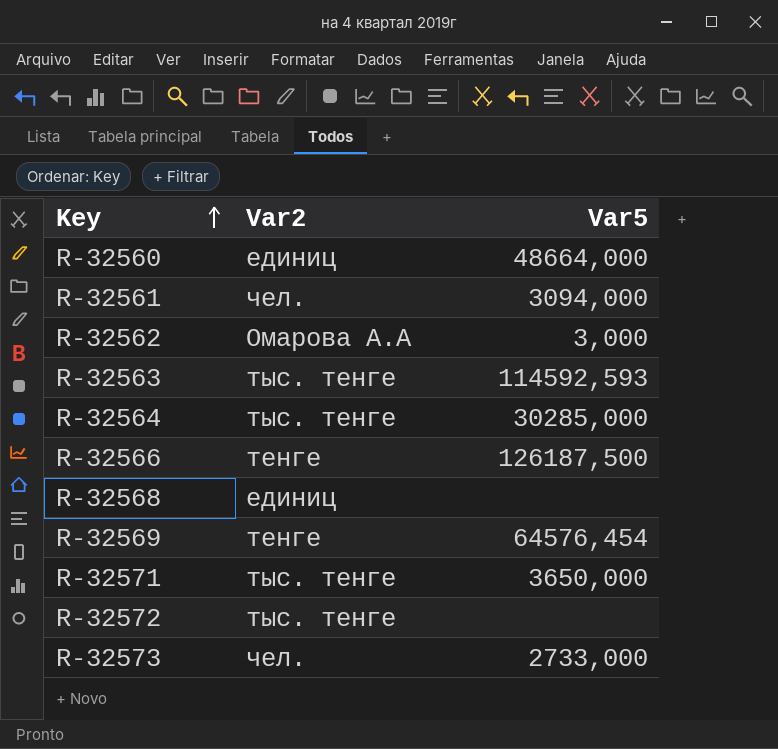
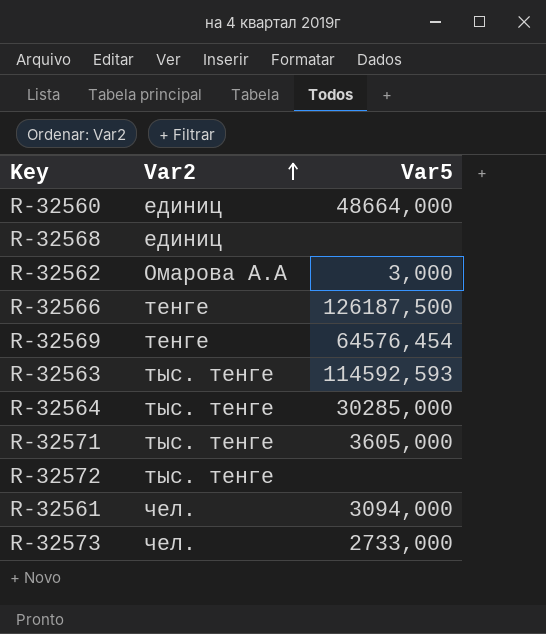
row order: Key ascending -> Var2 ascending
R-32571 | Var5: 3650,000 -> 3605,000

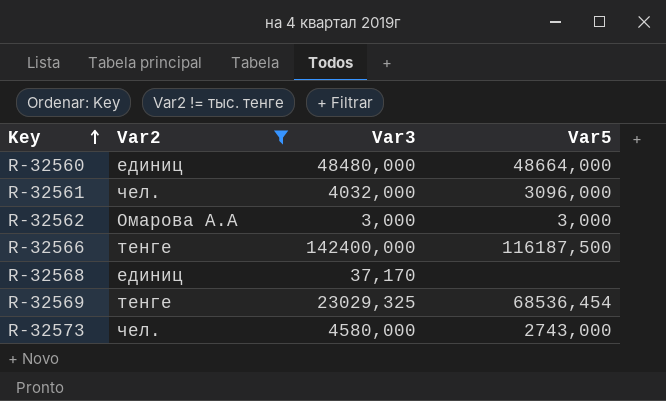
filter: none -> Var2 != тыс. тенге
row order: Var2 ascending -> Key ascending
column Var3 | position: none -> 3
R-32561 | Var5: 3094,000 -> 3096,000
R-32566 | Var5: 126187,500 -> 116187,500
R-32569 | Var5: 64576,454 -> 68536,454
R-32573 | Var5: 2733,000 -> 2743,000

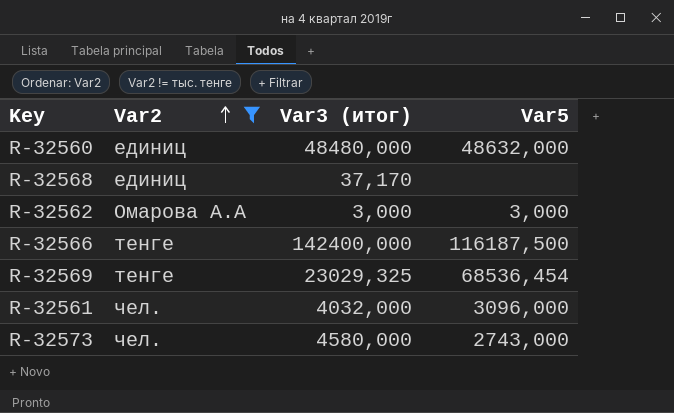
row order: Key ascending -> Var2 ascending
column name: Var3 -> Var3 (итог)
R-32560 | Var5: 48664,000 -> 48632,000

